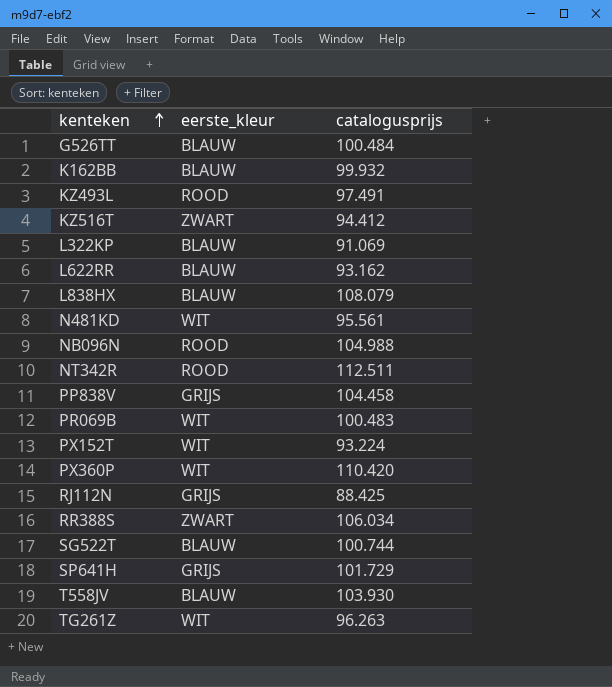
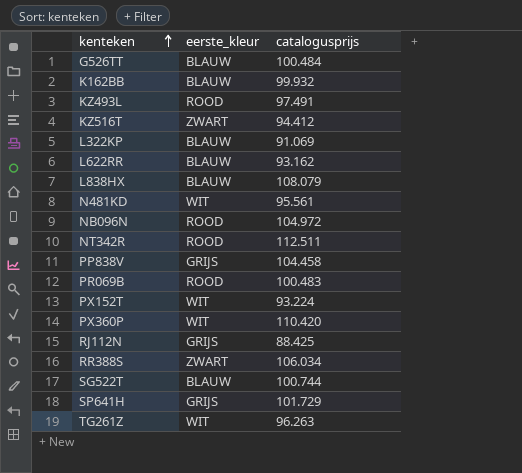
row T558JV: BLAUW | 103.930 -> none
NB096N | catalogusprijs: 104.988 -> 104.972
PR069B | eerste_kleur: WIT -> ROOD

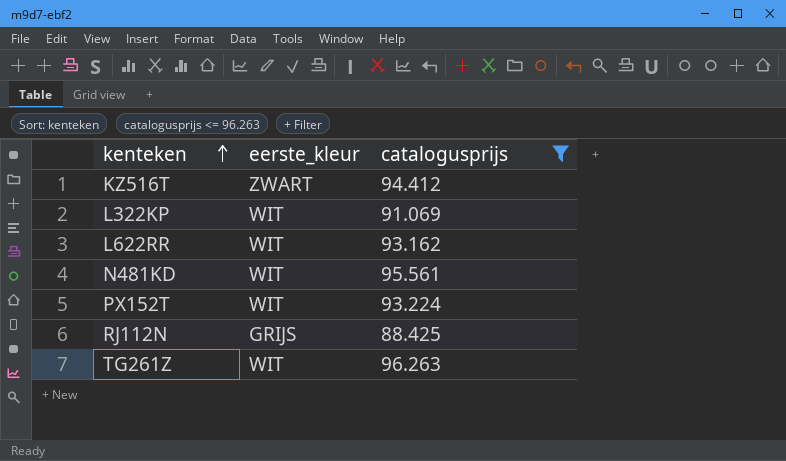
filter: none -> catalogusprijs <= 96.263
L322KP | eerste_kleur: BLAUW -> WIT
L622RR | eerste_kleur: BLAUW -> WIT

